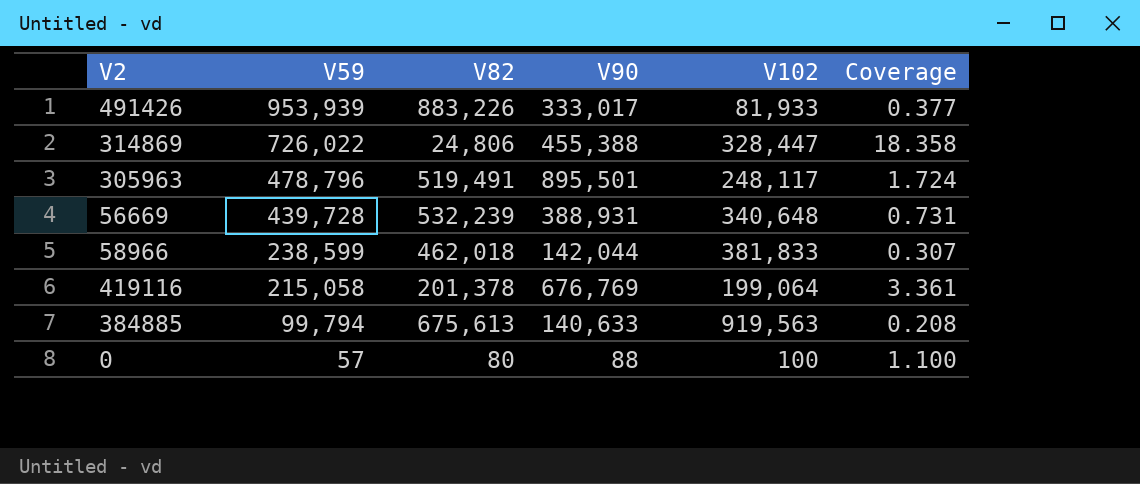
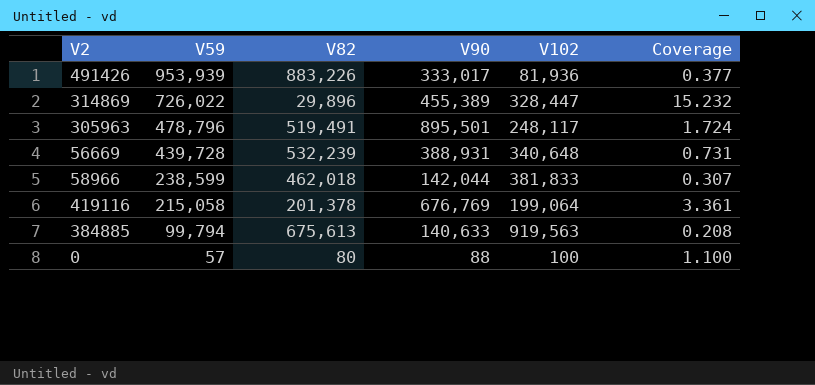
491426 | V102: 81,933 -> 81,936
314869 | V82: 24,806 -> 29,896
314869 | V90: 455,388 -> 455,389
314869 | Coverage: 18.358 -> 15.232

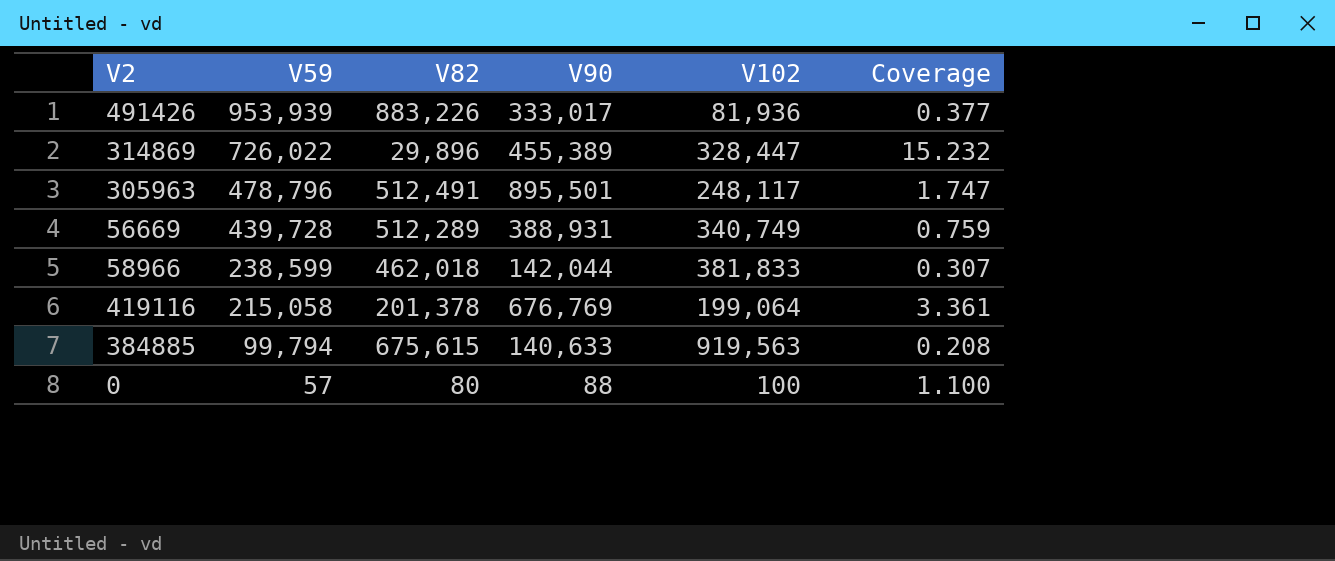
305963 | V82: 519,491 -> 512,491
305963 | Coverage: 1.724 -> 1.747
56669 | V82: 532,239 -> 512,289
56669 | V102: 340,648 -> 340,749
56669 | Coverage: 0.731 -> 0.759
384885 | V82: 675,613 -> 675,615

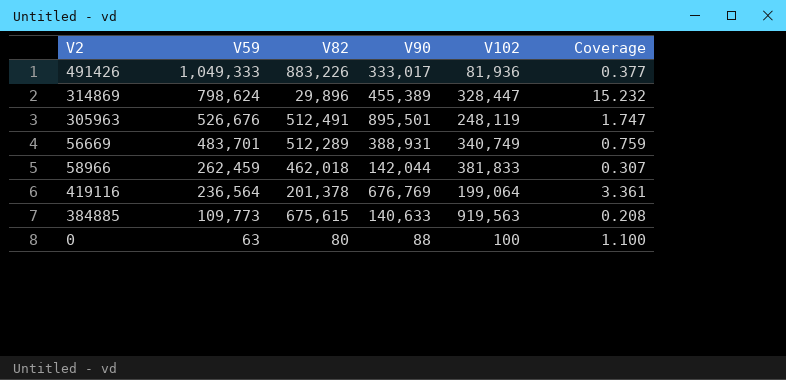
491426 | V59: 953,939 -> 1,049,333
314869 | V59: 726,022 -> 798,624
305963 | V59: 478,796 -> 526,676
305963 | V102: 248,117 -> 248,119
56669 | V59: 439,728 -> 483,701
58966 | V59: 238,599 -> 262,459
419116 | V59: 215,058 -> 236,564
384885 | V59: 99,794 -> 109,773
0 | V59: 57 -> 63

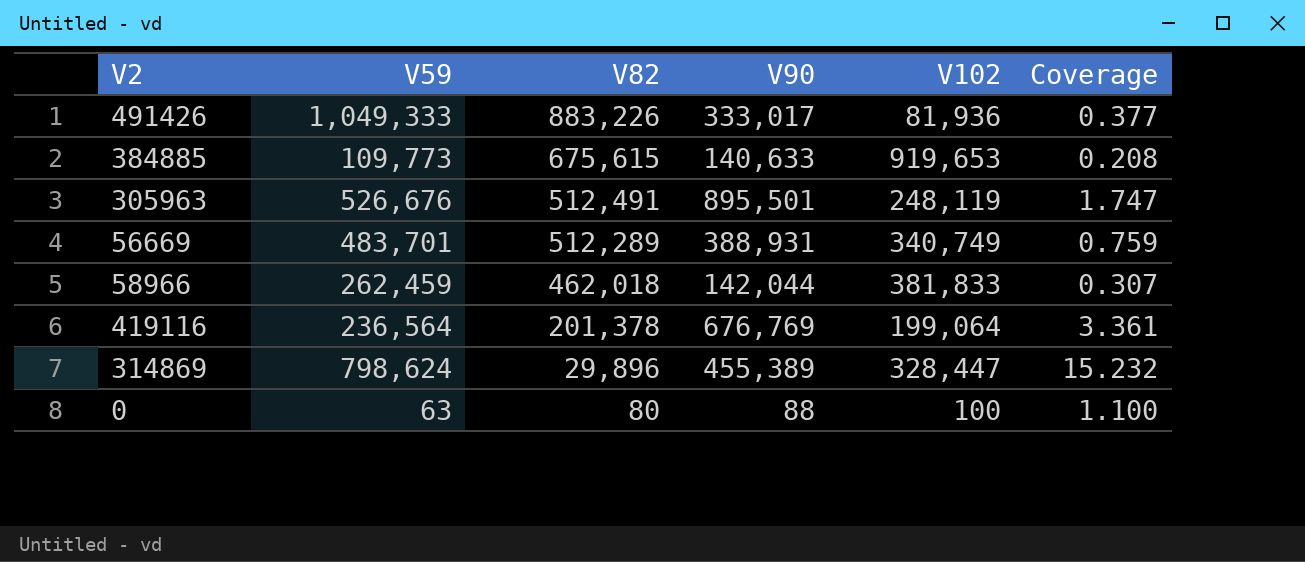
row order: V59 descending -> V82 descending
384885 | V102: 919,563 -> 919,653

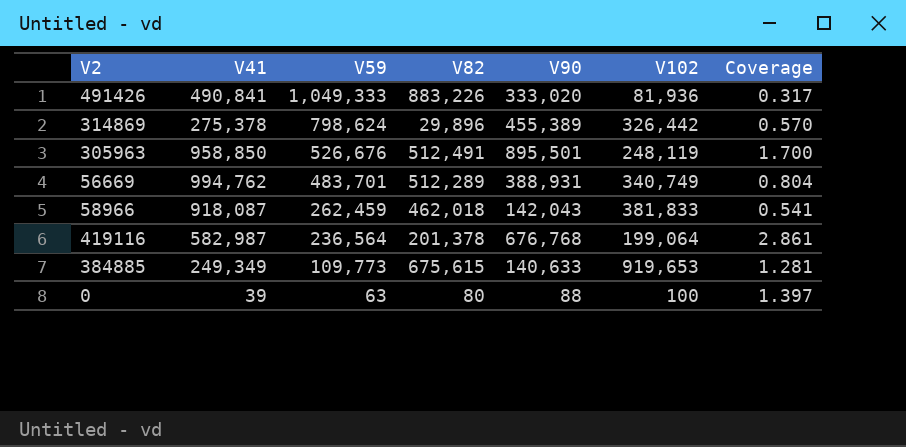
row order: V82 descending -> V59 descending
column V41 | position: none -> 2
column Coverage | formula: [V90] / [V82] -> [V90] / [V59]
491426 | V90: 333,017 -> 333,020
314869 | V102: 328,447 -> 326,442
58966 | V90: 142,044 -> 142,043
419116 | V90: 676,769 -> 676,768

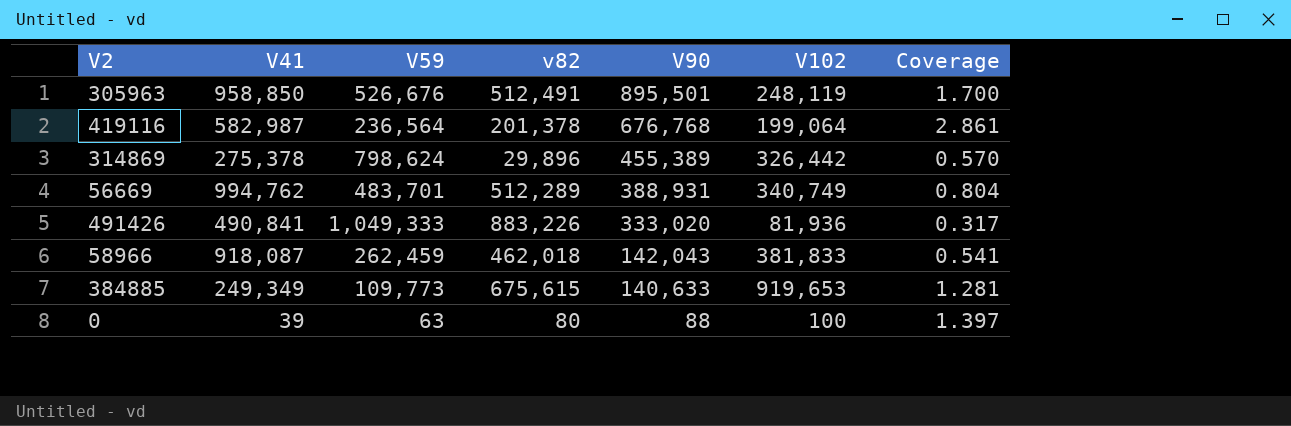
row order: V59 descending -> V90 descending
column name: V82 -> v82

